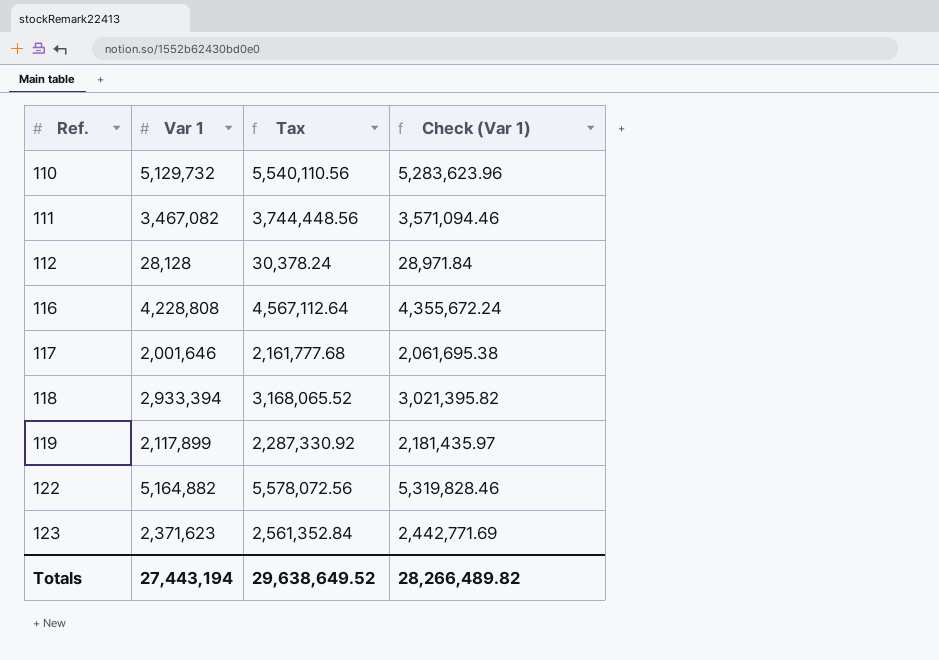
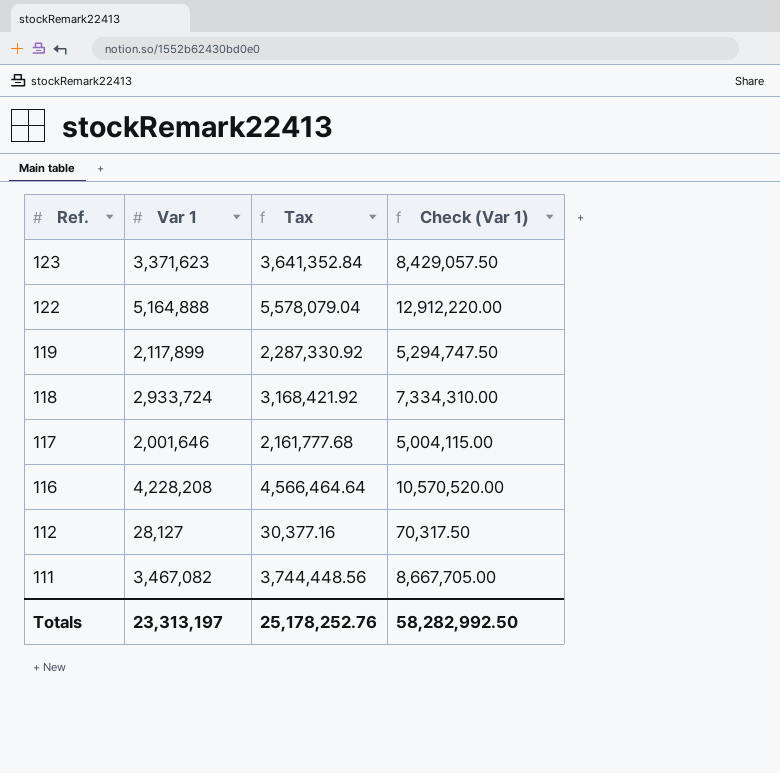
row order: Ref. ascending -> Ref. descending
column Check (Var 1) | formula: [Var 1] * 1.03 -> [Var 1] * 2.5
row 110: 5,129,732 | 5,540,110.56 | 5,283,623.96 -> none
123 | Var 1: 2,371,623 -> 3,371,623
123 | Tax: 2,561,352.84 -> 3,641,352.84
122 | Var 1: 5,164,882 -> 5,164,888
122 | Tax: 5,578,072.56 -> 5,578,079.04
118 | Var 1: 2,933,394 -> 2,933,724
118 | Tax: 3,168,065.52 -> 3,168,421.92
116 | Var 1: 4,228,808 -> 4,228,208
116 | Tax: 4,567,112.64 -> 4,566,464.64
112 | Var 1: 28,128 -> 28,127
112 | Tax: 30,378.24 -> 30,377.16
Totals | Var 1: 27,443,194 -> 23,313,197
Totals | Tax: 29,638,649.52 -> 25,178,252.76
Totals | Check (Var 1): 28,266,489.82 -> 58,282,992.50

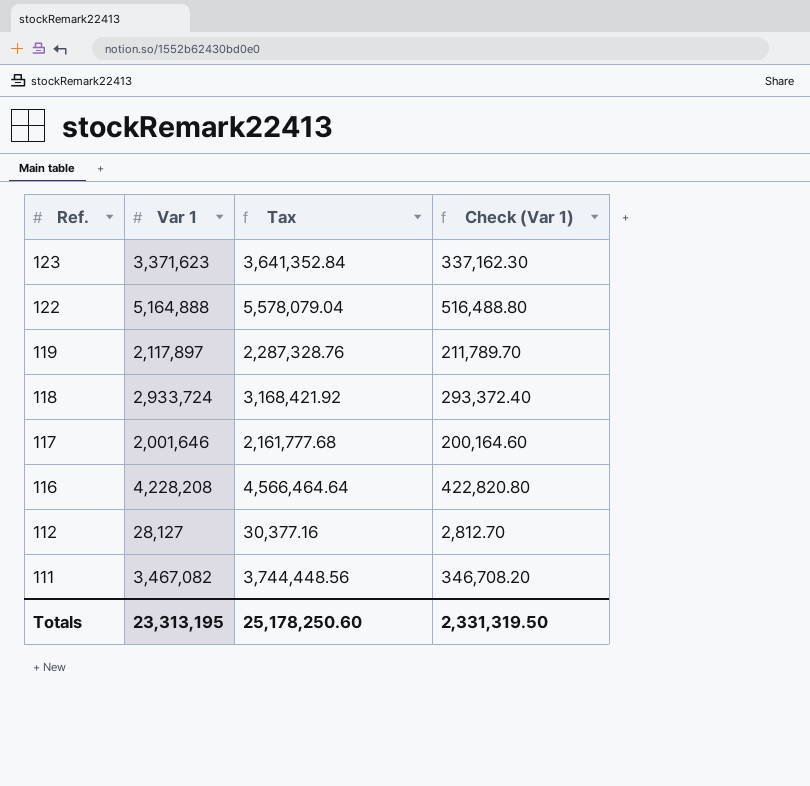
column Check (Var 1) | formula: [Var 1] * 2.5 -> [Var 1] * 0.1
119 | Var 1: 2,117,899 -> 2,117,897
119 | Tax: 2,287,330.92 -> 2,287,328.76
Totals | Var 1: 23,313,197 -> 23,313,195
Totals | Tax: 25,178,252.76 -> 25,178,250.60
Totals | Check (Var 1): 58,282,992.50 -> 2,331,319.50

